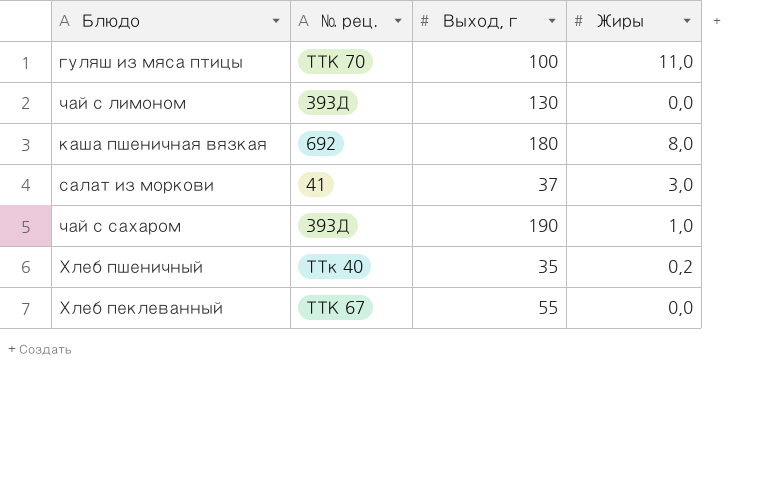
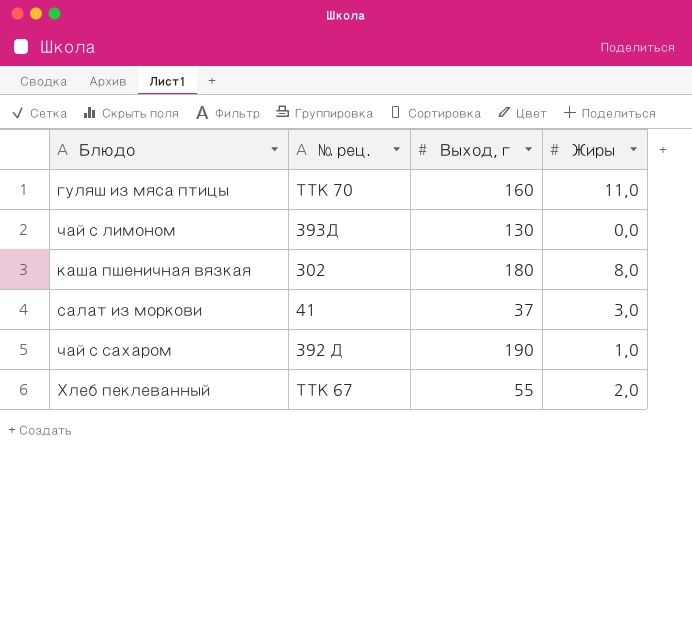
row Хлеб пшеничный: ТТк 40 | 35 | 0,2 -> none
гуляш из мяса птицы | Выход, г: 100 -> 160
каша пшеничная вязкая | № рец.: 692 -> 302
чай с сахаром | № рец.: 393Д -> 392 Д
Хлеб пеклеванный | Жиры: 0,0 -> 2,0

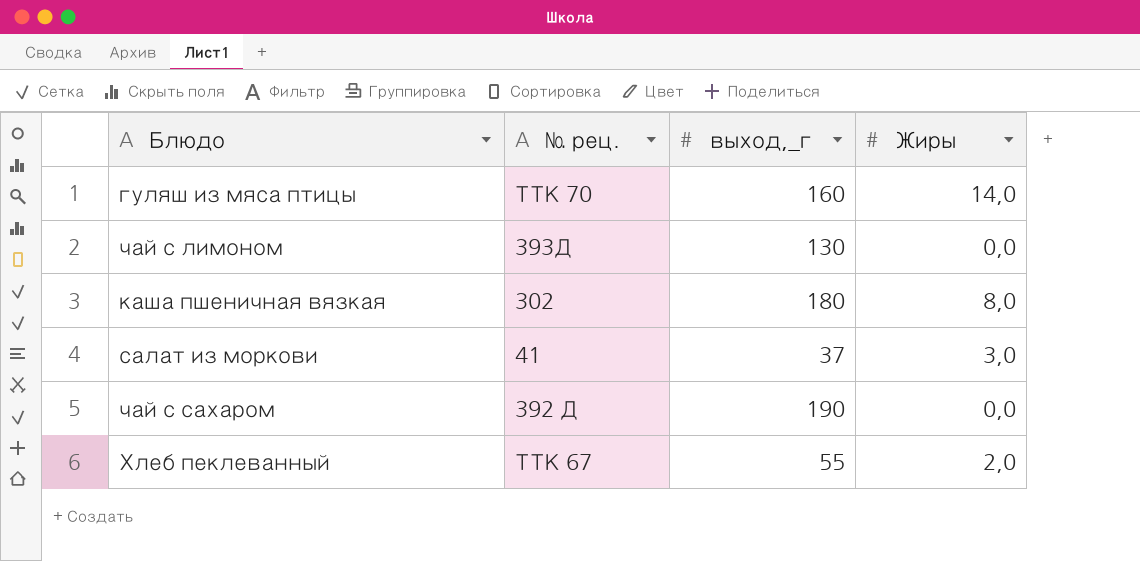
column name: Выход, г -> выход,_г
гуляш из мяса птицы | Жиры: 11,0 -> 14,0
чай с сахаром | Жиры: 1,0 -> 0,0

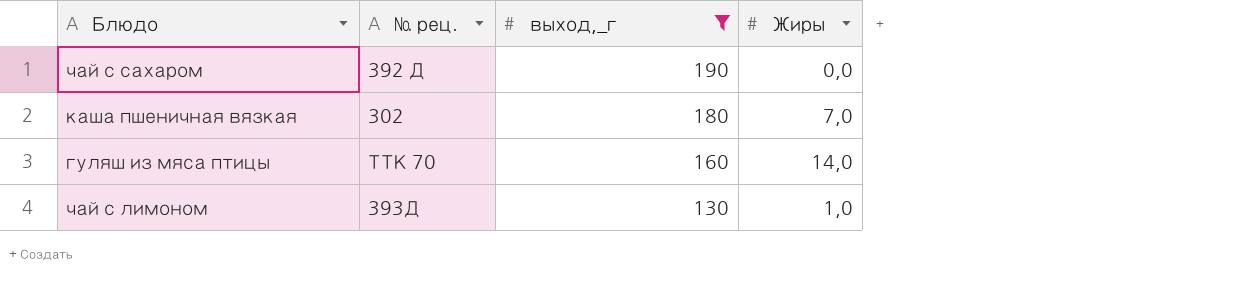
filter: none -> выход,_г >= 130
row order: none -> выход,_г descending
каша пшеничная вязкая | Жиры: 8,0 -> 7,0
чай с лимоном | Жиры: 0,0 -> 1,0

